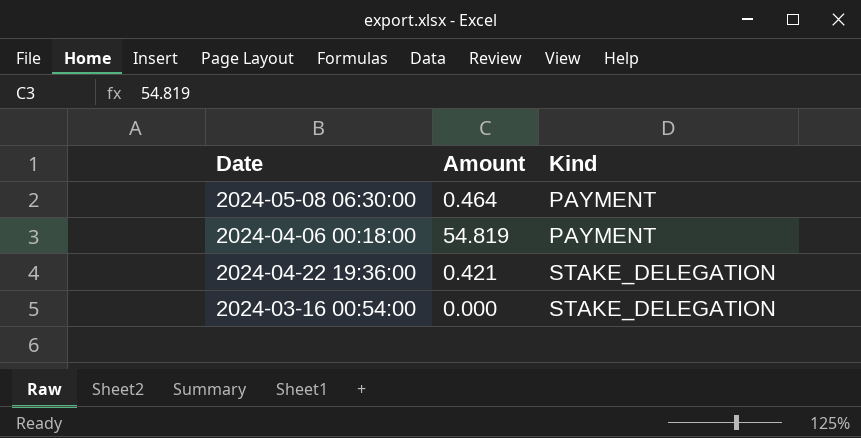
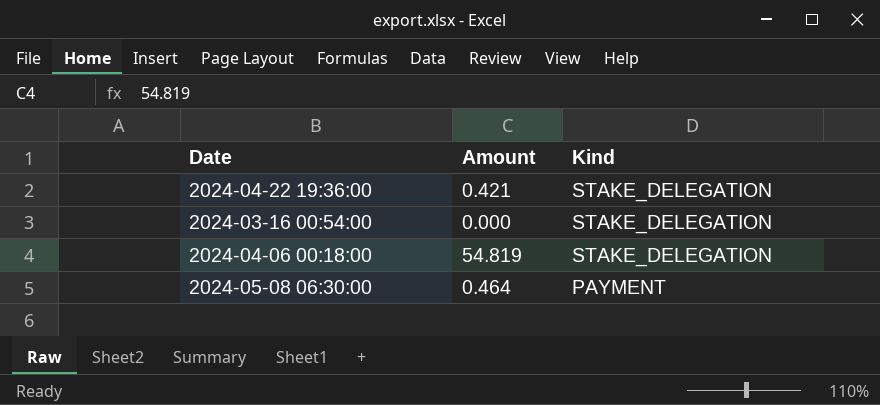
row order: Kind ascending -> Kind descending
2024-04-06 00:18:00 | Kind: PAYMENT -> STAKE_DELEGATION

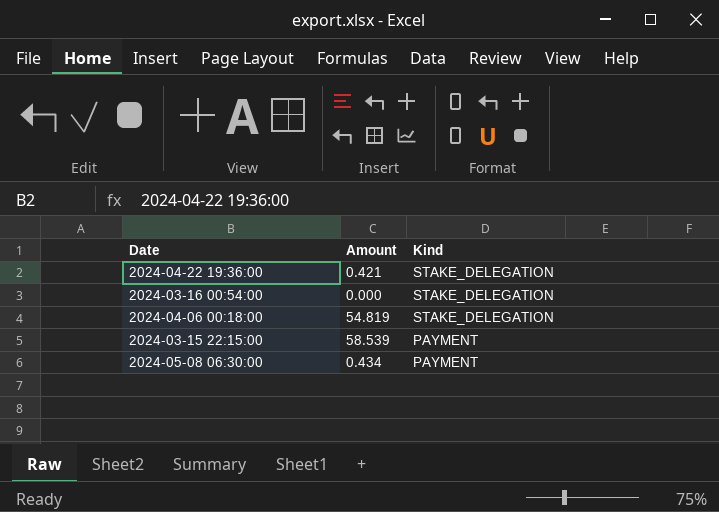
row 2024-03-15 22:15:00: none -> 58.539 | PAYMENT
2024-05-08 06:30:00 | Amount: 0.464 -> 0.434

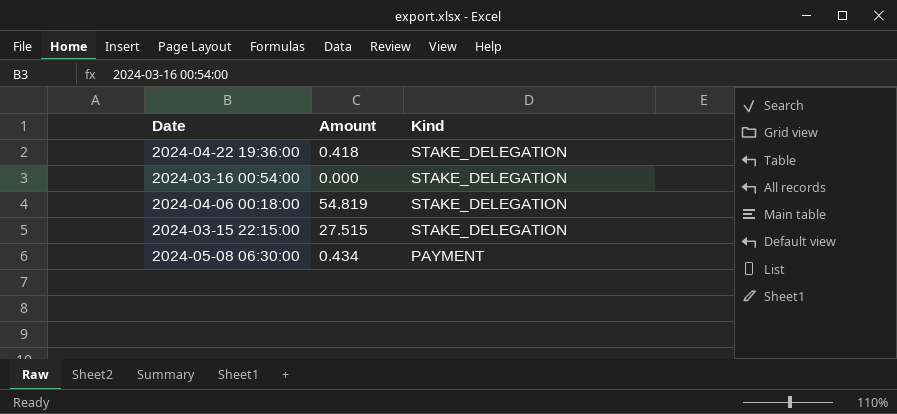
2024-04-22 19:36:00 | Amount: 0.421 -> 0.418
2024-03-15 22:15:00 | Amount: 58.539 -> 27.515
2024-03-15 22:15:00 | Kind: PAYMENT -> STAKE_DELEGATION

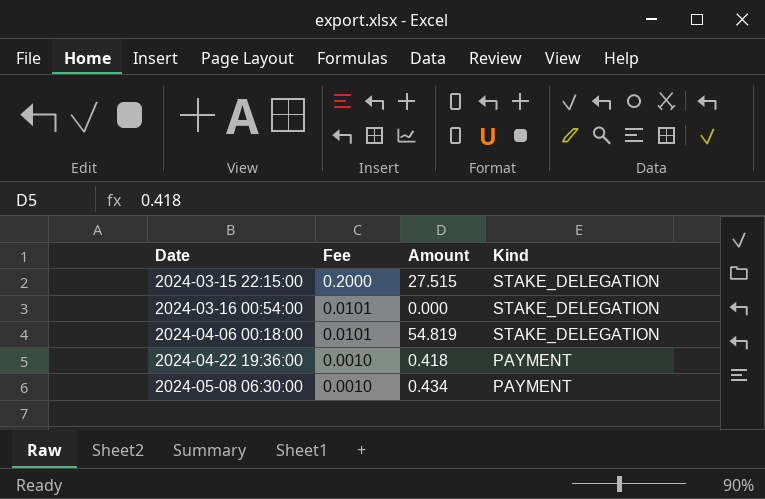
row order: Kind descending -> Date ascending
column Fee | position: none -> 2
2024-04-22 19:36:00 | Kind: STAKE_DELEGATION -> PAYMENT

